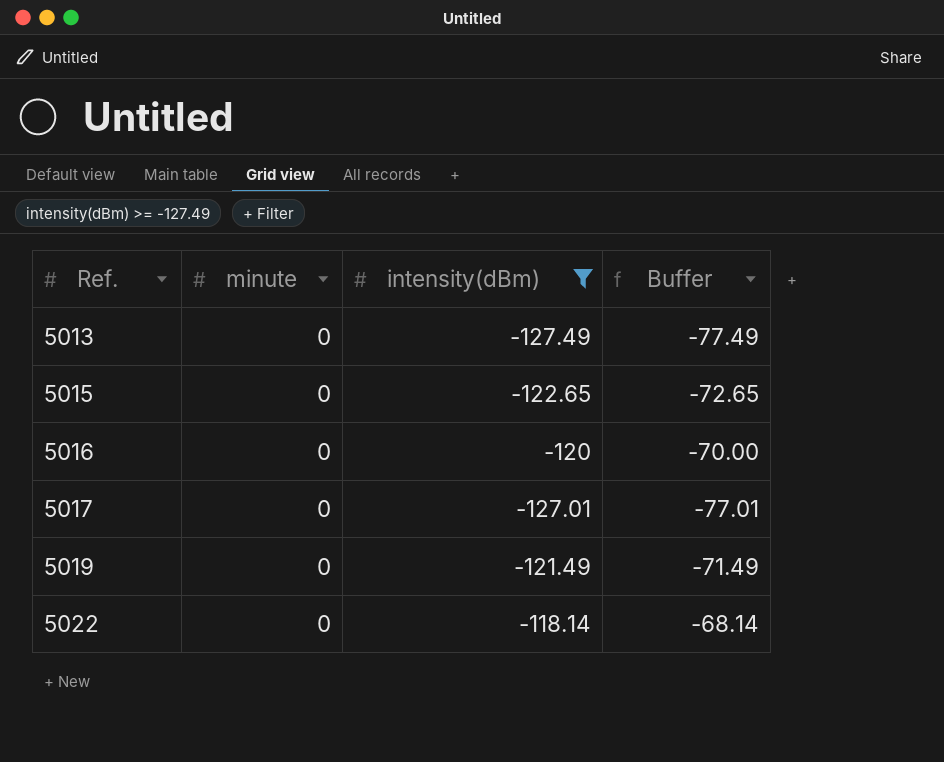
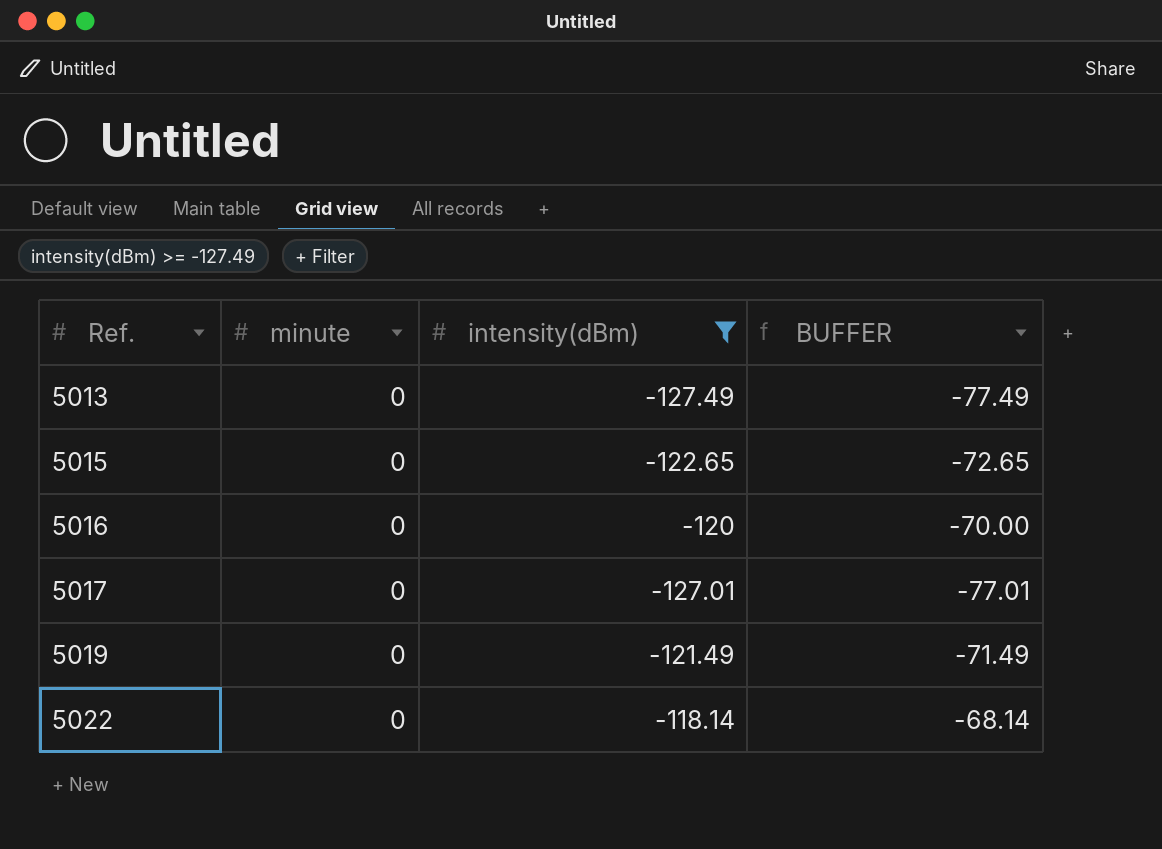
column name: Buffer -> BUFFER

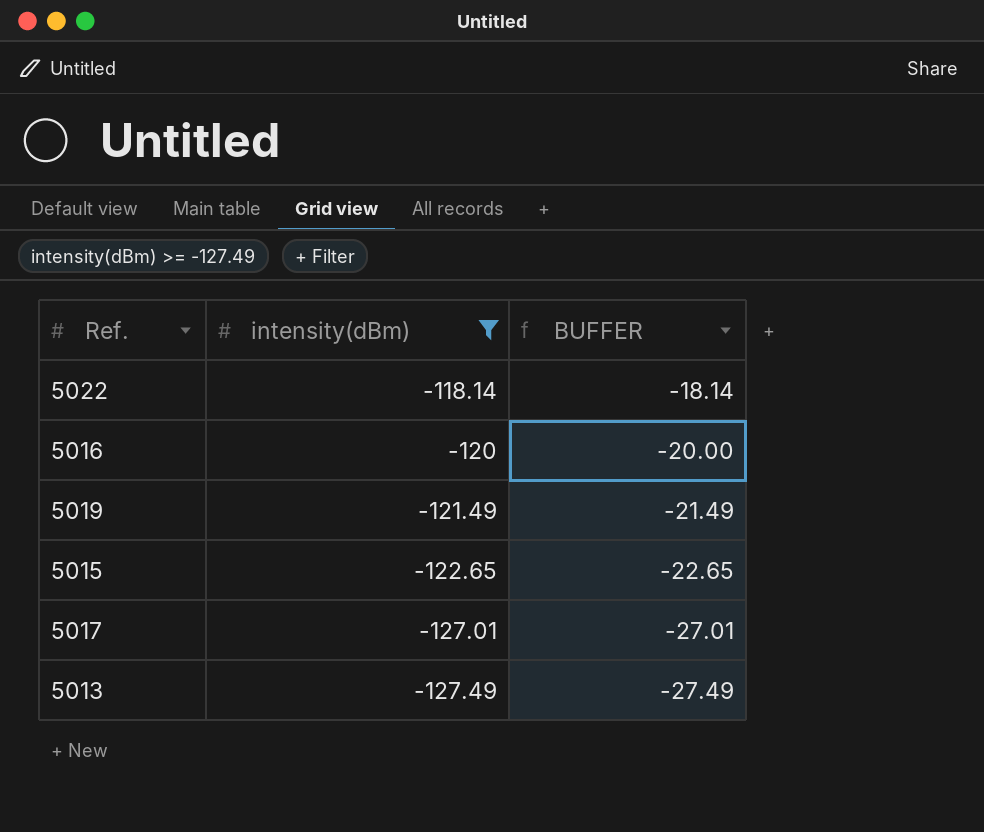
row order: Ref. ascending -> intensity(dBm) descending
column minute | position: 2 -> none
column BUFFER | formula: [intensity(dBm)] + 50 -> [intensity(dBm)] + 100

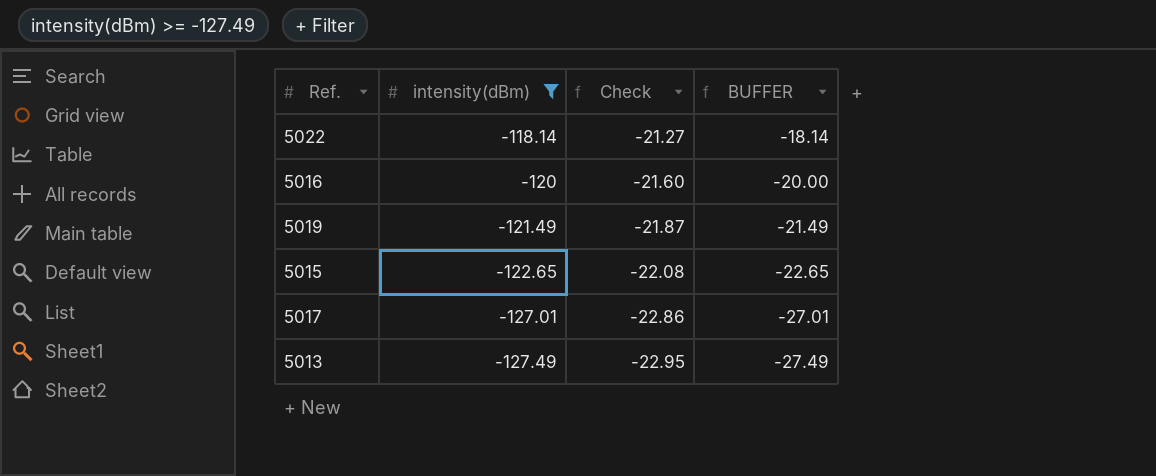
column Check | formula: none -> [intensity(dBm)] * 0.18

